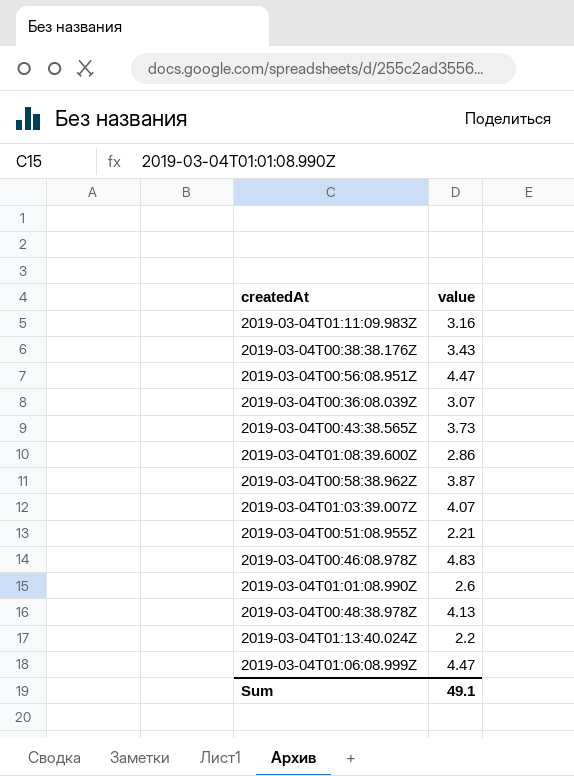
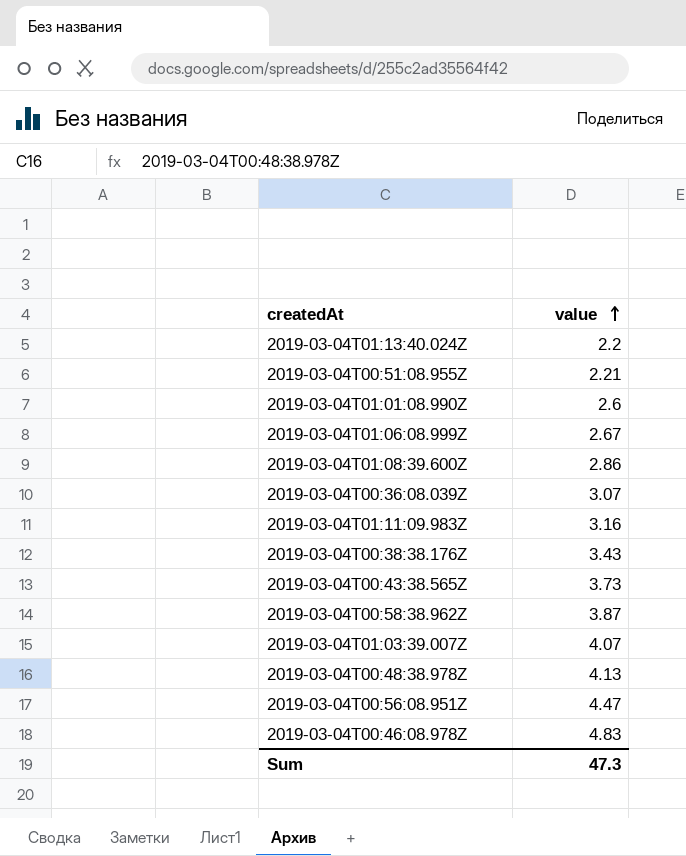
row order: none -> value ascending
2019-03-04T01:06:08.999Z | value: 4.47 -> 2.67
Sum | value: 49.1 -> 47.3

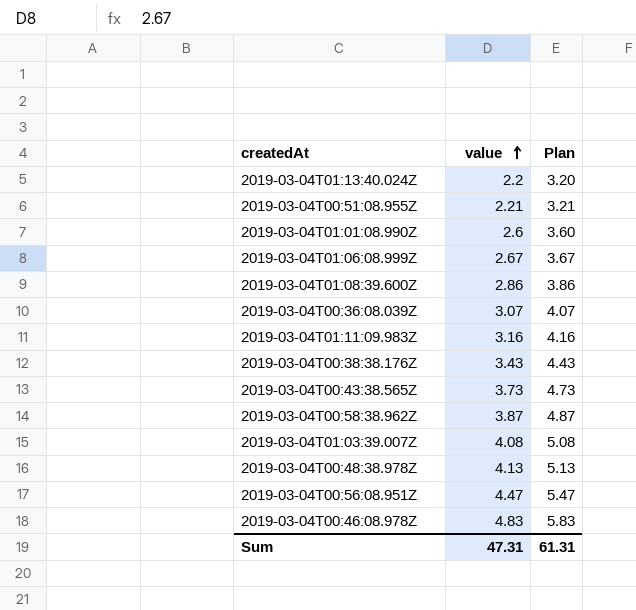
column Plan | formula: none -> [value] + 1
2019-03-04T01:03:39.007Z | value: 4.07 -> 4.08
Sum | value: 47.3 -> 47.31

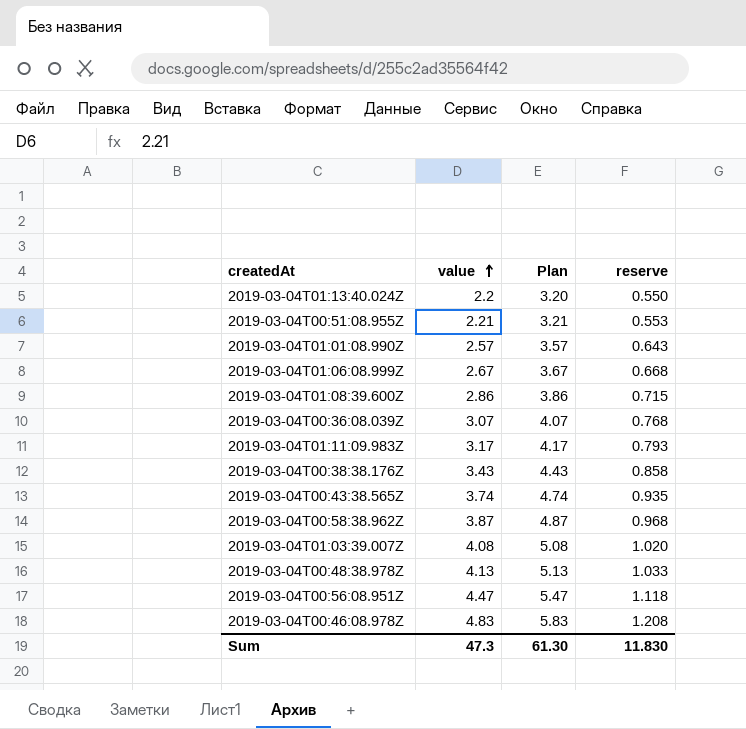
column reserve | formula: none -> [value] * 0.25
2019-03-04T01:01:08.990Z | value: 2.6 -> 2.57
2019-03-04T01:01:08.990Z | Plan: 3.60 -> 3.57
2019-03-04T01:11:09.983Z | value: 3.16 -> 3.17
2019-03-04T01:11:09.983Z | Plan: 4.16 -> 4.17
2019-03-04T00:43:38.565Z | value: 3.73 -> 3.74
2019-03-04T00:43:38.565Z | Plan: 4.73 -> 4.74
Sum | value: 47.31 -> 47.3
Sum | Plan: 61.31 -> 61.30

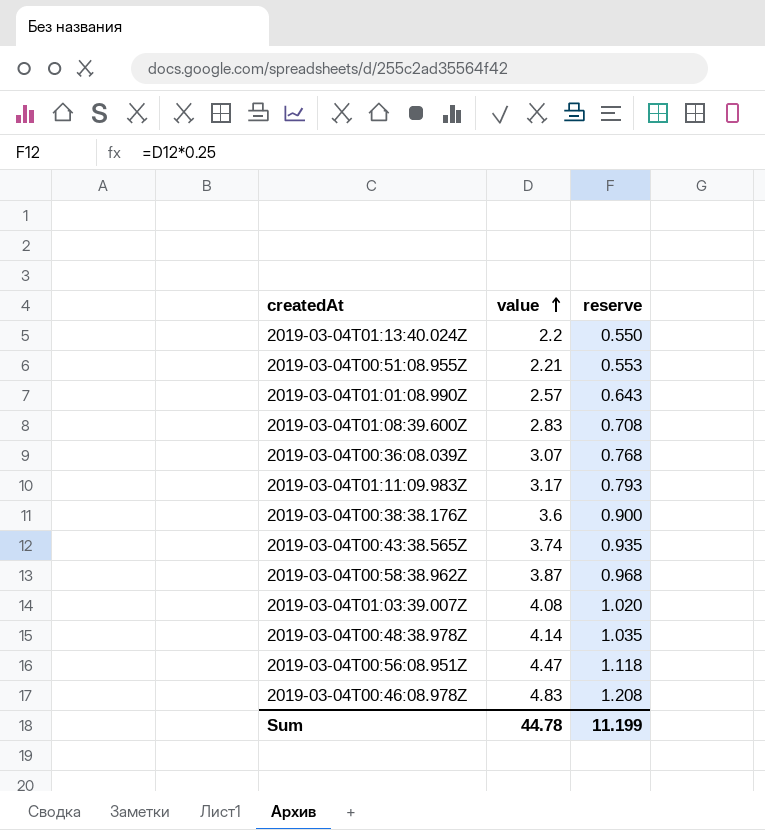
column Plan | formula: [value] + 1 -> none
row 2019-03-04T01:06:08.999Z: 2.67 | 3.67 | 0.668 -> none
2019-03-04T01:08:39.600Z | value: 2.86 -> 2.83
2019-03-04T01:08:39.600Z | reserve: 0.715 -> 0.708
2019-03-04T00:38:38.176Z | value: 3.43 -> 3.6
2019-03-04T00:38:38.176Z | reserve: 0.858 -> 0.900
2019-03-04T00:48:38.978Z | value: 4.13 -> 4.14
2019-03-04T00:48:38.978Z | reserve: 1.033 -> 1.035
Sum | value: 47.3 -> 44.78
Sum | reserve: 11.830 -> 11.199

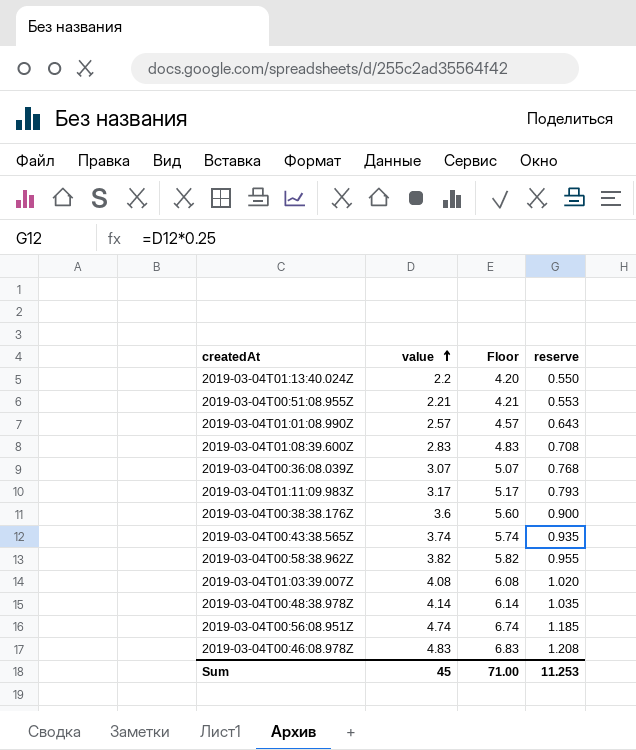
column Floor | formula: none -> [value] + 2
2019-03-04T00:58:38.962Z | value: 3.87 -> 3.82
2019-03-04T00:58:38.962Z | reserve: 0.968 -> 0.955
2019-03-04T00:56:08.951Z | value: 4.47 -> 4.74
2019-03-04T00:56:08.951Z | reserve: 1.118 -> 1.185
Sum | value: 44.78 -> 45
Sum | reserve: 11.199 -> 11.253

